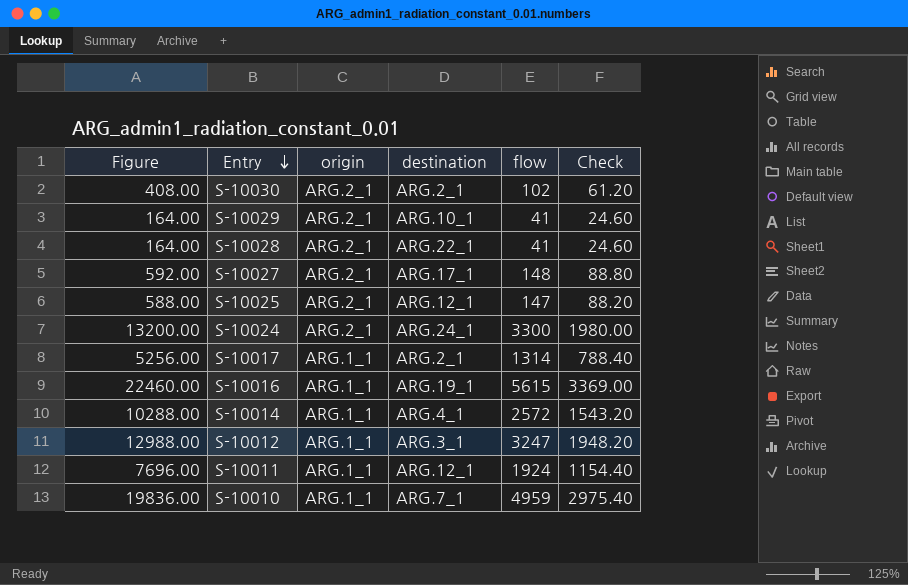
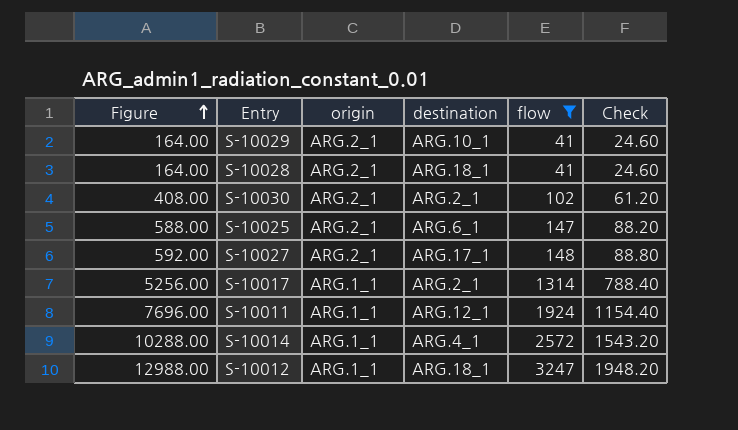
filter: none -> flow <= 3247
row order: Entry descending -> Figure ascending
S-10028 | destination: ARG.22_1 -> ARG.18_1
S-10025 | destination: ARG.12_1 -> ARG.6_1
S-10012 | destination: ARG.3_1 -> ARG.18_1

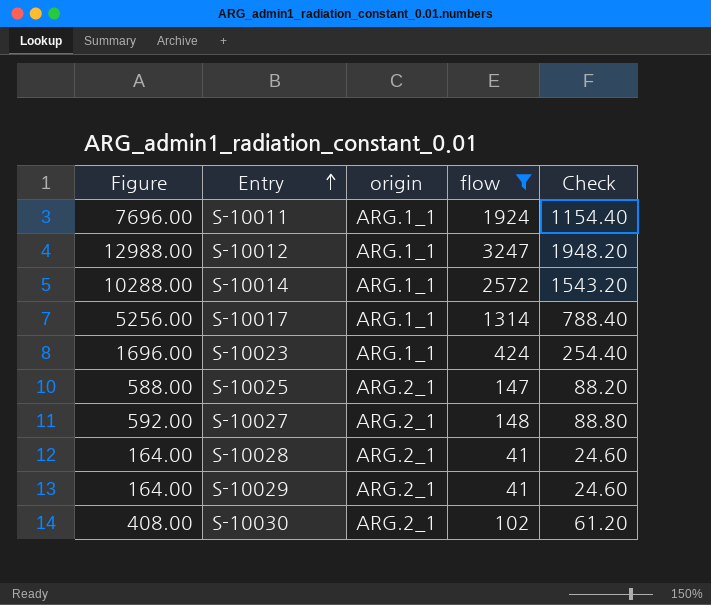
row order: Figure ascending -> Entry ascending
column destination | position: 4 -> none
row S-10023: none -> 1696.00 | ARG.1_1 | 424 | 254.40

